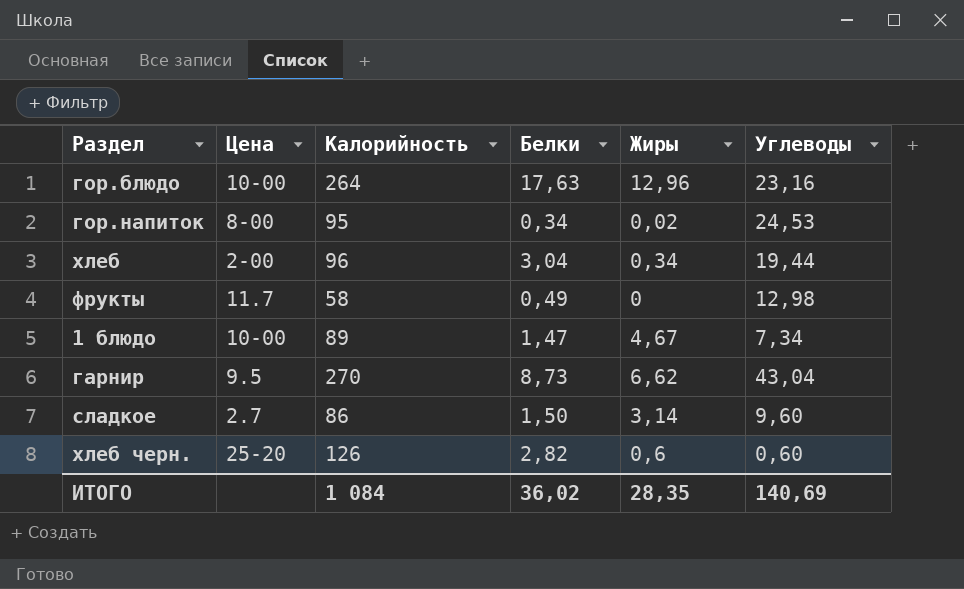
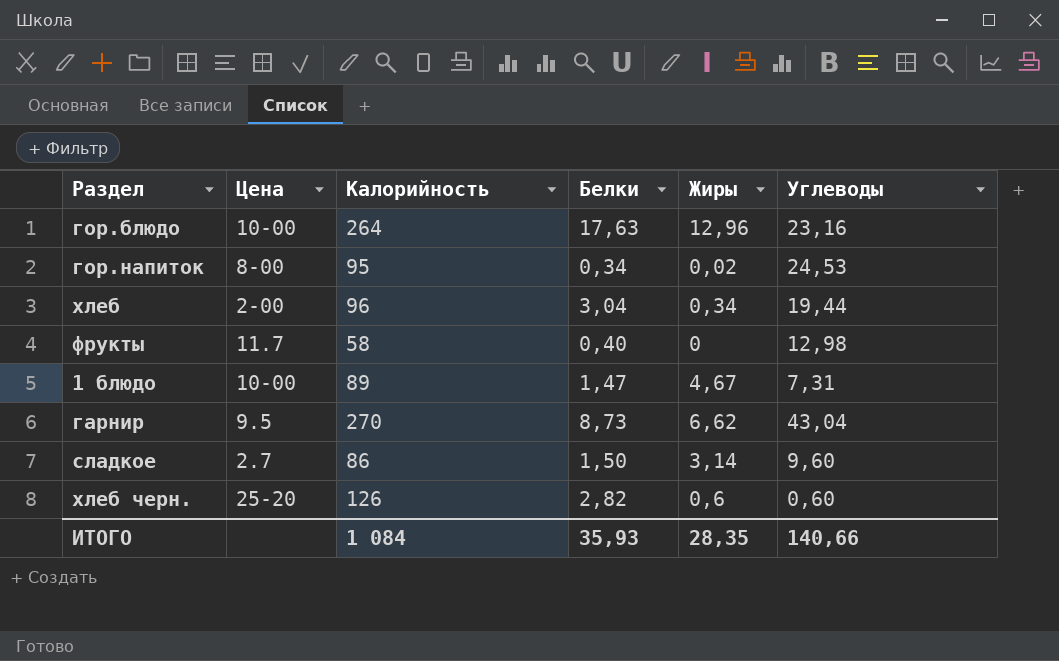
фрукты | Белки: 0,49 -> 0,40
1 блюдо | Углеводы: 7,34 -> 7,31
ИТОГО | Белки: 36,02 -> 35,93
ИТОГО | Углеводы: 140,69 -> 140,66

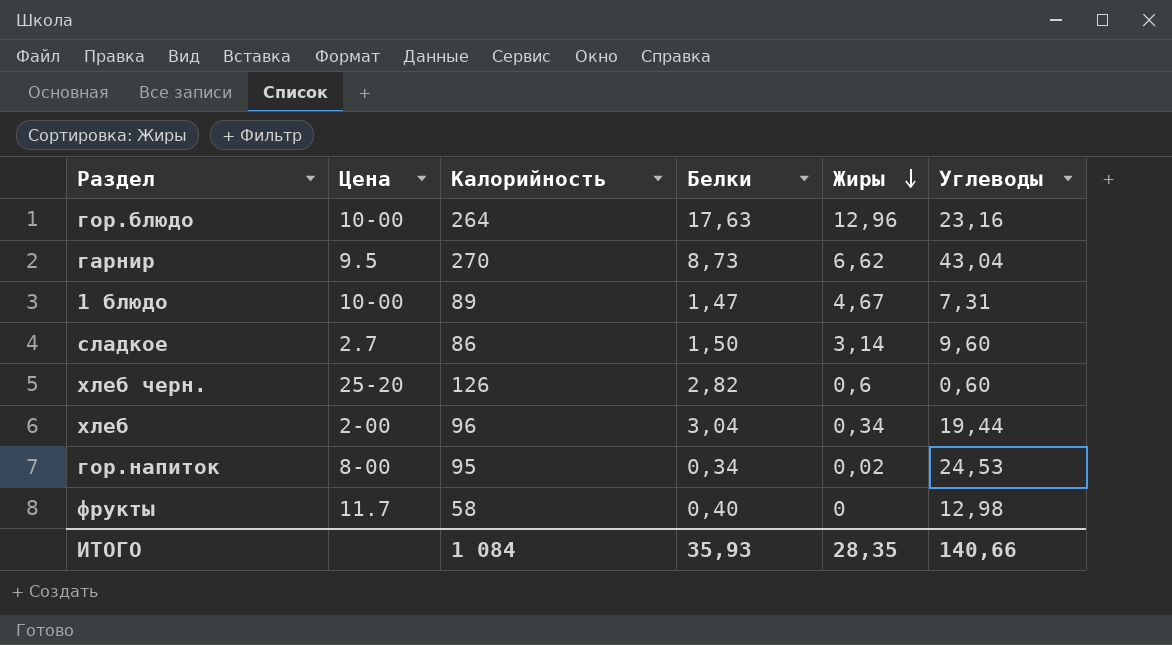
row order: none -> Жиры descending

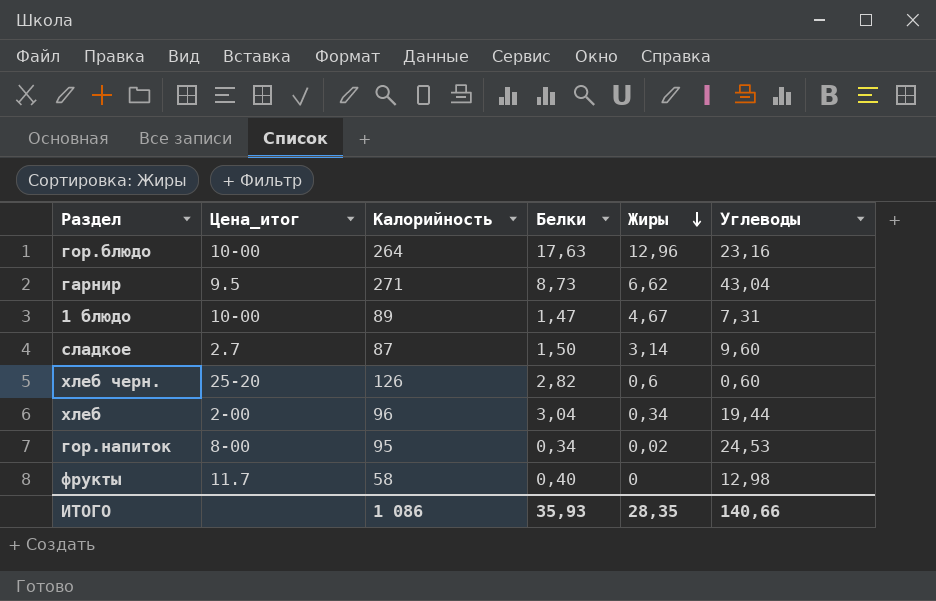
column name: Цена -> Цена_итог
гарнир | Калорийность: 270 -> 271
сладкое | Калорийность: 86 -> 87
ИТОГО | Калорийность: 1 084 -> 1 086

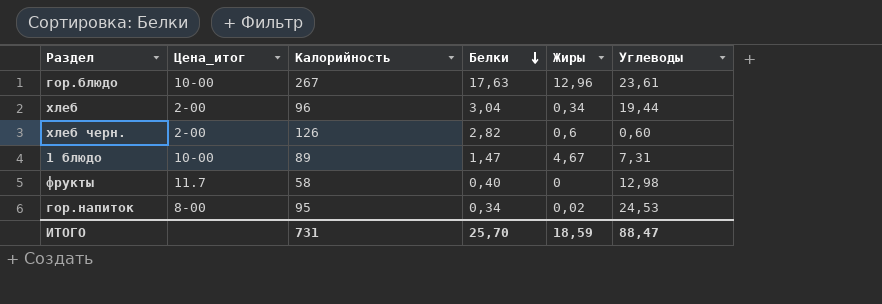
row order: Жиры descending -> Белки descending
row гарнир: 9.5 | 271 | 8,73 | 6,62 | 43,04 -> none
row сладкое: 2.7 | 87 | 1,50 | 3,14 | 9,60 -> none
гор.блюдо | Калорийность: 264 -> 267
гор.блюдо | Углеводы: 23,16 -> 23,61
хлеб черн. | Цена_итог: 25-20 -> 2-00
ИТОГО | Калорийность: 1 086 -> 731
ИТОГО | Белки: 35,93 -> 25,70
ИТОГО | Жиры: 28,35 -> 18,59
ИТОГО | Углеводы: 140,66 -> 88,47

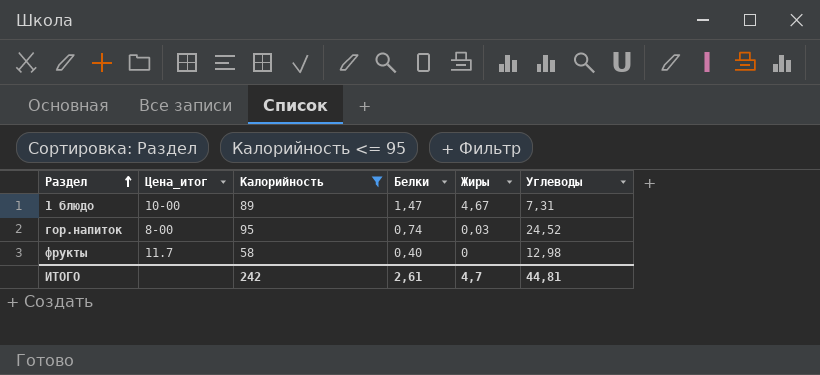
filter: none -> Калорийность <= 95
row order: Белки descending -> Раздел ascending
гор.напиток | Белки: 0,34 -> 0,74
гор.напиток | Жиры: 0,02 -> 0,03
гор.напиток | Углеводы: 24,53 -> 24,52
ИТОГО | Калорийность: 731 -> 242
ИТОГО | Белки: 25,70 -> 2,61
ИТОГО | Жиры: 18,59 -> 4,7
ИТОГО | Углеводы: 88,47 -> 44,81

